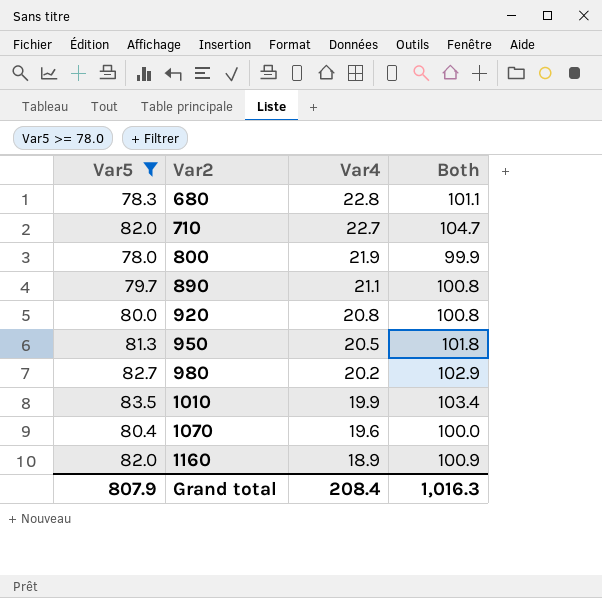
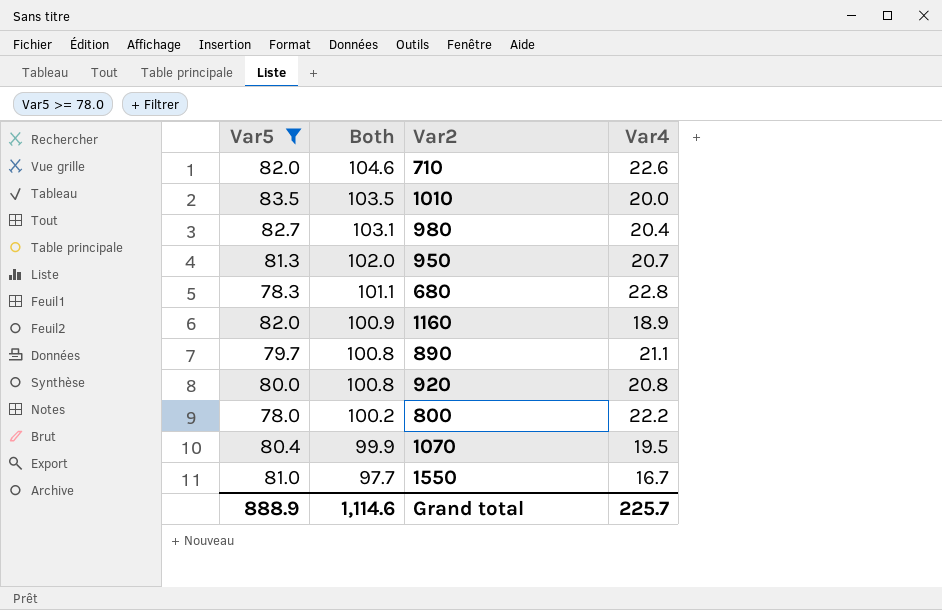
row order: Var2 ascending -> Both descending
column Both | position: 4 -> 2
710 | Both: 104.7 -> 104.6
710 | Var4: 22.7 -> 22.6
1010 | Both: 103.4 -> 103.5
1010 | Var4: 19.9 -> 20.0
980 | Both: 102.9 -> 103.1
980 | Var4: 20.2 -> 20.4
950 | Both: 101.8 -> 102.0
950 | Var4: 20.5 -> 20.7
800 | Both: 99.9 -> 100.2
800 | Var4: 21.9 -> 22.2
1070 | Both: 100.0 -> 99.9
1070 | Var4: 19.6 -> 19.5
row 1550: none -> 81.0 | 97.7 | 16.7
Grand total | Var5: 807.9 -> 888.9
Grand total | Both: 1,016.3 -> 1,114.6
Grand total | Var4: 208.4 -> 225.7

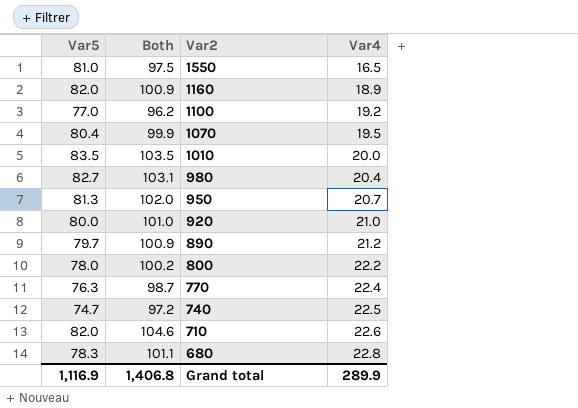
filter: Var5 >= 78.0 -> none
row order: Both descending -> Var2 descending
1550 | Both: 97.7 -> 97.5
1550 | Var4: 16.7 -> 16.5
920 | Both: 100.8 -> 101.0
920 | Var4: 20.8 -> 21.0
890 | Both: 100.8 -> 100.9
890 | Var4: 21.1 -> 21.2
Grand total | Var5: 888.9 -> 1,116.9
Grand total | Both: 1,114.6 -> 1,406.8
Grand total | Var4: 225.7 -> 289.9

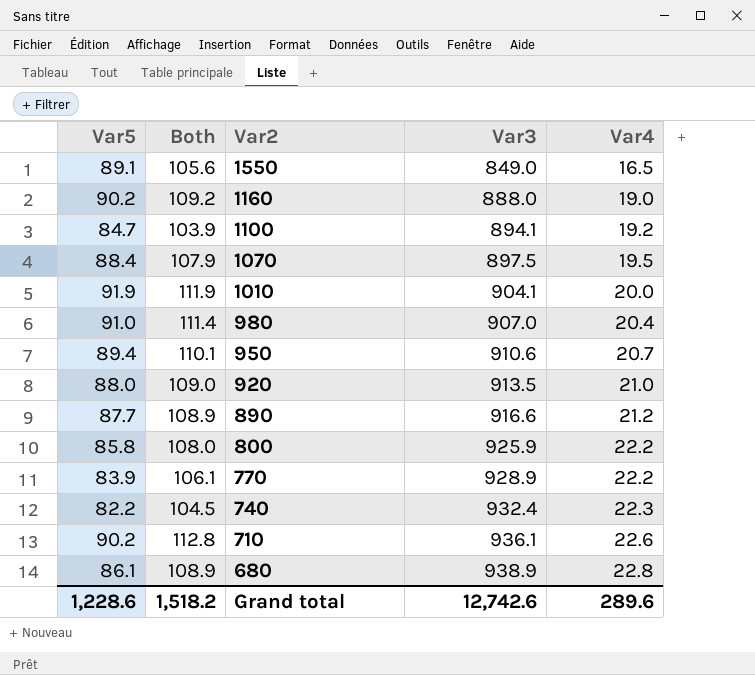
column Var3 | position: none -> 4
1550 | Var5: 81.0 -> 89.1
1550 | Both: 97.5 -> 105.6
1160 | Var5: 82.0 -> 90.2
1160 | Both: 100.9 -> 109.2
1160 | Var4: 18.9 -> 19.0
1100 | Var5: 77.0 -> 84.7
1100 | Both: 96.2 -> 103.9
1070 | Var5: 80.4 -> 88.4
1070 | Both: 99.9 -> 107.9
1010 | Var5: 83.5 -> 91.9
1010 | Both: 103.5 -> 111.9
980 | Var5: 82.7 -> 91.0
980 | Both: 103.1 -> 111.4
950 | Var5: 81.3 -> 89.4
950 | Both: 102.0 -> 110.1
920 | Var5: 80.0 -> 88.0
920 | Both: 101.0 -> 109.0
890 | Var5: 79.7 -> 87.7
890 | Both: 100.9 -> 108.9
800 | Var5: 78.0 -> 85.8
800 | Both: 100.2 -> 108.0
770 | Var5: 76.3 -> 83.9
770 | Both: 98.7 -> 106.1
770 | Var4: 22.4 -> 22.2
740 | Var5: 74.7 -> 82.2
740 | Both: 97.2 -> 104.5
740 | Var4: 22.5 -> 22.3
710 | Var5: 82.0 -> 90.2
710 | Both: 104.6 -> 112.8
680 | Var5: 78.3 -> 86.1
680 | Both: 101.1 -> 108.9
Grand total | Var5: 1,116.9 -> 1,228.6
Grand total | Both: 1,406.8 -> 1,518.2
Grand total | Var4: 289.9 -> 289.6

